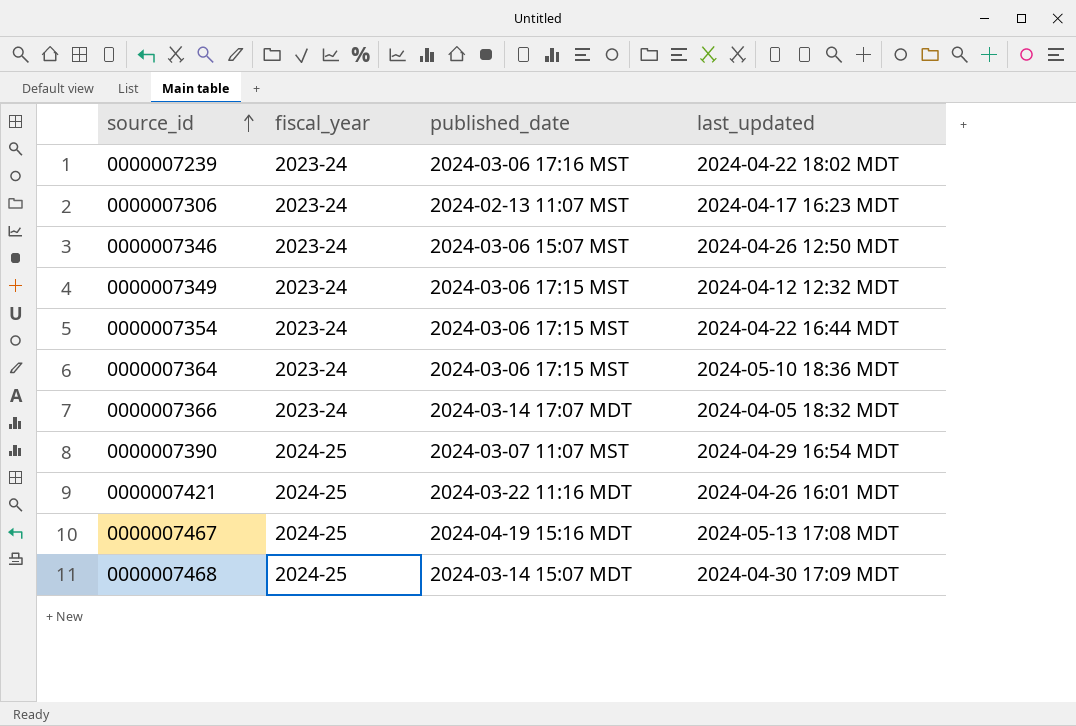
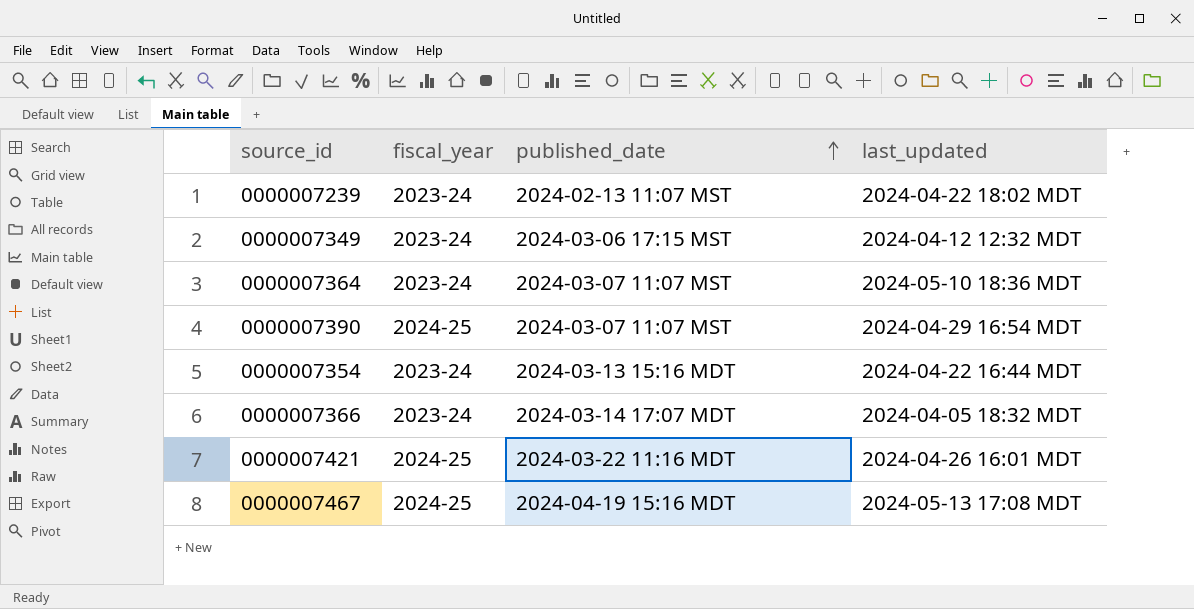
row order: source_id ascending -> published_date ascending
row 0000007306: 2023-24 | 2024-02-13 11:07 MST | 2024-04-17 16:23 MDT -> none
row 0000007346: 2023-24 | 2024-03-06 15:07 MST | 2024-04-26 12:50 MDT -> none
row 0000007468: 2024-25 | 2024-03-14 15:07 MDT | 2024-04-30 17:09 MDT -> none
0000007239 | published_date: 2024-03-06 17:16 MST -> 2024-02-13 11:07 MST
0000007364 | published_date: 2024-03-06 17:15 MST -> 2024-03-07 11:07 MST
0000007354 | published_date: 2024-03-06 17:15 MST -> 2024-03-13 15:16 MDT

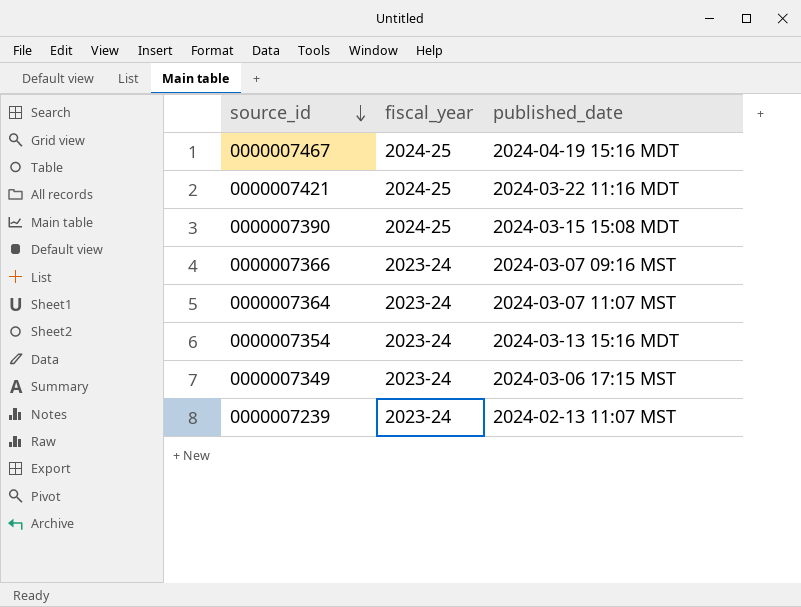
row order: published_date ascending -> source_id descending
column last_updated | position: 4 -> none
0000007390 | published_date: 2024-03-07 11:07 MST -> 2024-03-15 15:08 MDT
0000007366 | published_date: 2024-03-14 17:07 MDT -> 2024-03-07 09:16 MST

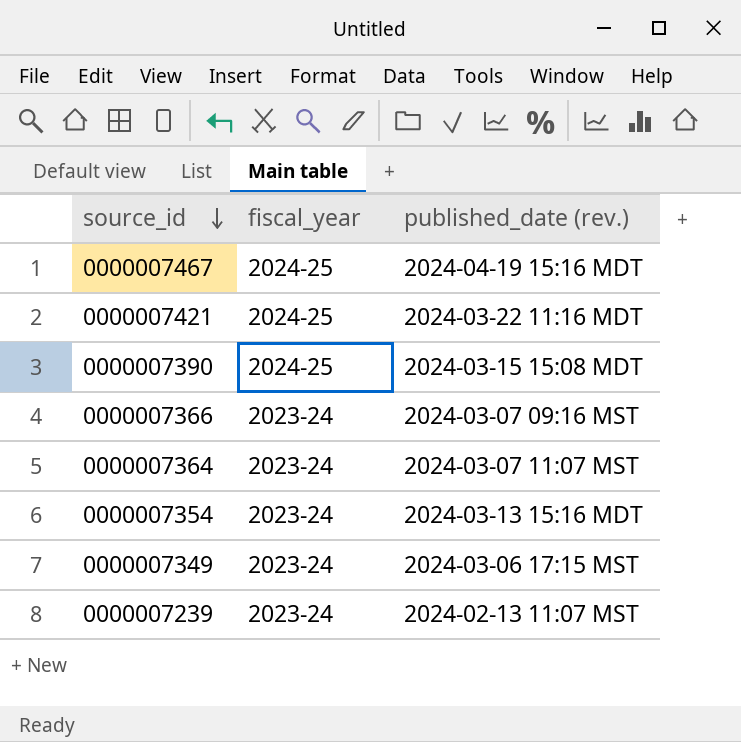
column name: published_date -> published_date (rev.)

